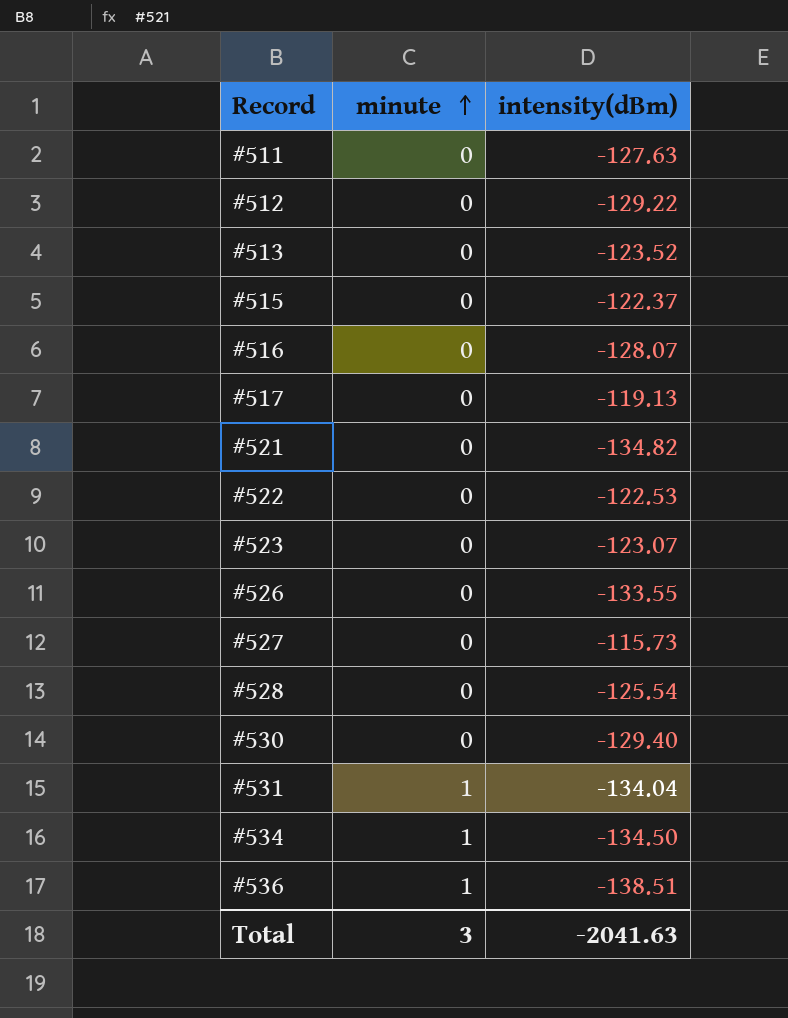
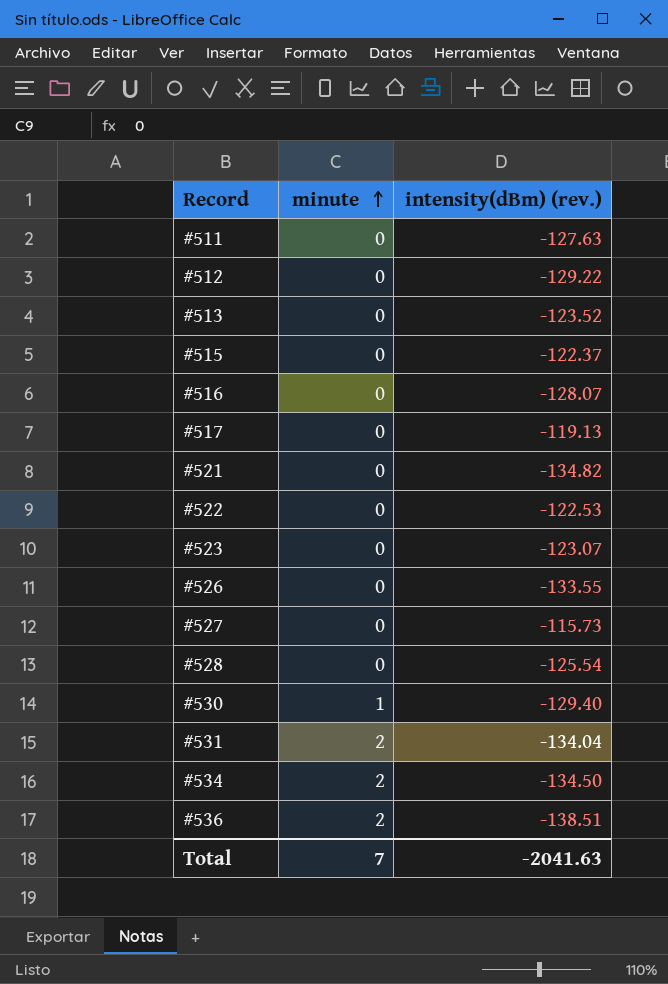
column name: intensity(dBm) -> intensity(dBm) (rev.)
#530 | minute: 0 -> 1
#531 | minute: 1 -> 2
#534 | minute: 1 -> 2
#536 | minute: 1 -> 2
Total | minute: 3 -> 7

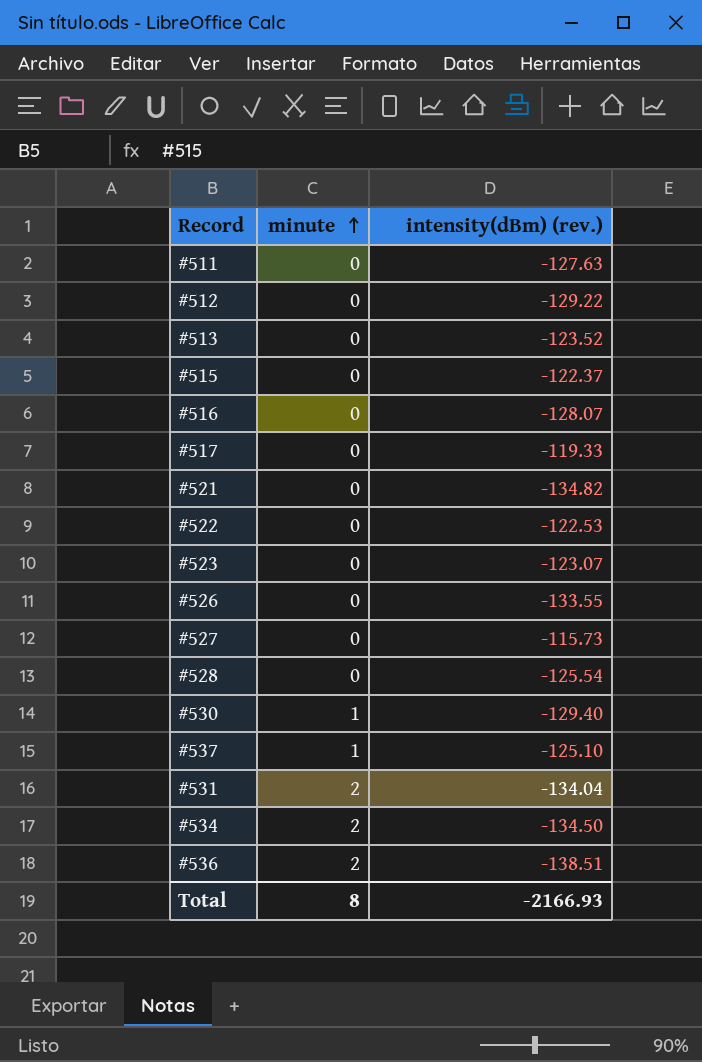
#517 | intensity(dBm) (rev.): -119.13 -> -119.33
row #537: none -> 1 | -125.10
Total | minute: 7 -> 8
Total | intensity(dBm) (rev.): -2041.63 -> -2166.93

